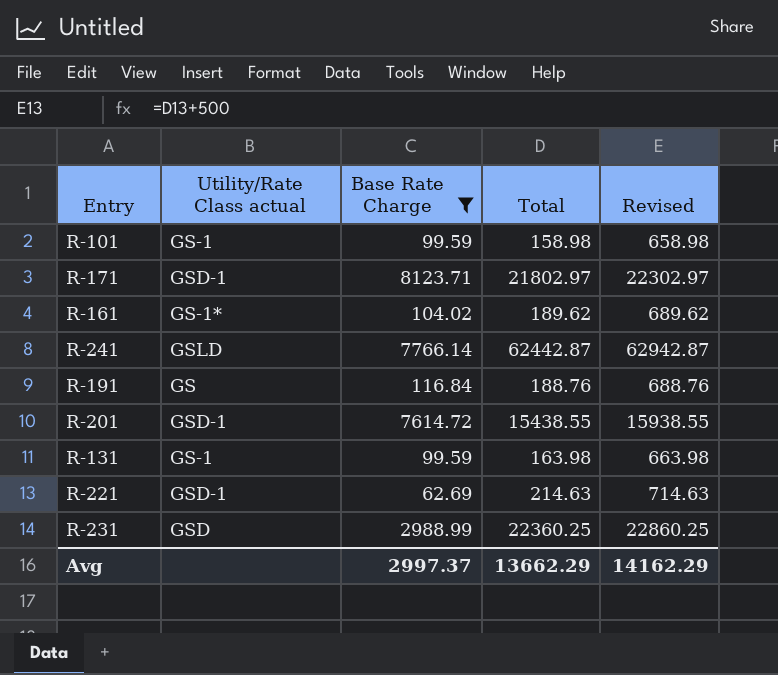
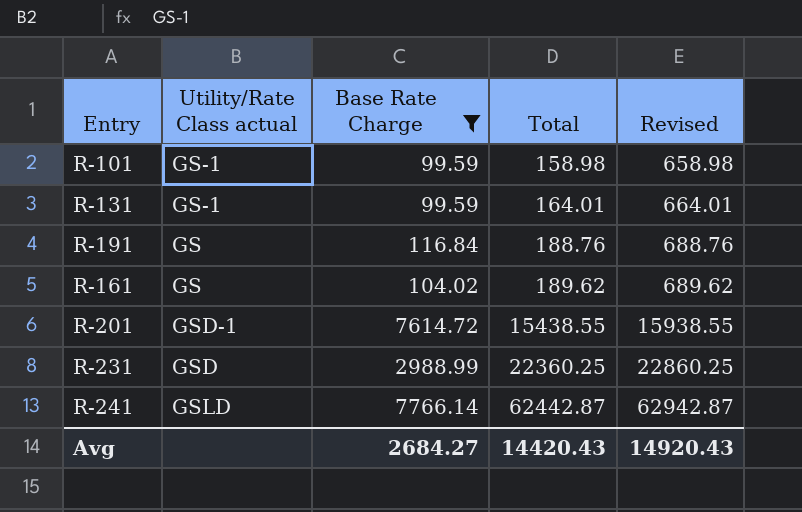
row order: none -> Total ascending
row R-171: GSD-1 | 8123.71 | 21802.97 | 22302.97 -> none
row R-221: GSD-1 | 62.69 | 214.63 | 714.63 -> none
R-131 | Total: 163.98 -> 164.01
R-131 | Revised: 663.98 -> 664.01
R-161 | Utility/Rate Class actual: GS-1* -> GS
Avg | Base Rate Charge: 2997.37 -> 2684.27
Avg | Total: 13662.29 -> 14420.43
Avg | Revised: 14162.29 -> 14920.43

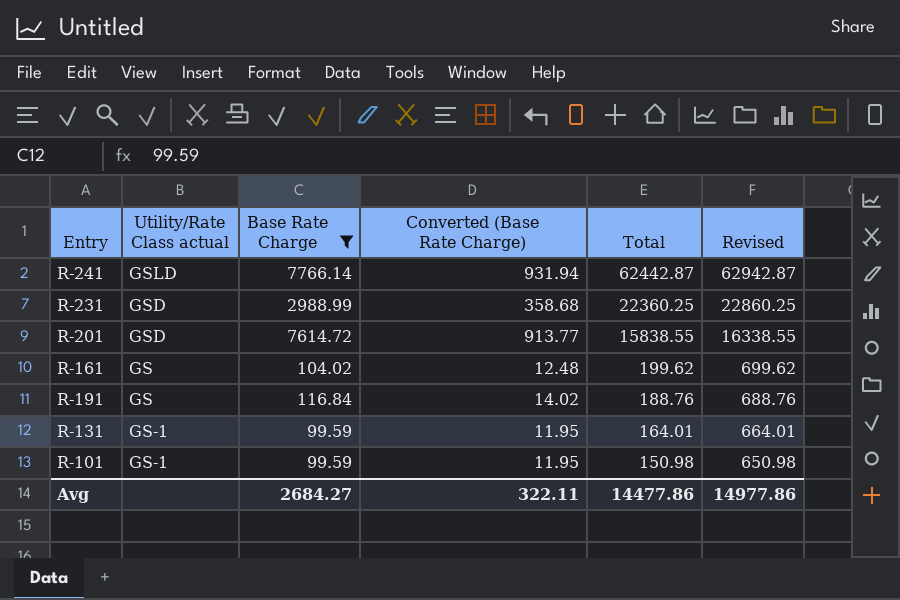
row order: Total ascending -> Total descending
column Converted (Base Rate Charge) | formula: none -> [Base Rate Charge] * 0.12
R-201 | Utility/Rate Class actual: GSD-1 -> GSD
R-201 | Total: 15438.55 -> 15838.55
R-201 | Revised: 15938.55 -> 16338.55
R-161 | Total: 189.62 -> 199.62
R-161 | Revised: 689.62 -> 699.62
R-101 | Total: 158.98 -> 150.98
R-101 | Revised: 658.98 -> 650.98
Avg | Total: 14420.43 -> 14477.86
Avg | Revised: 14920.43 -> 14977.86

